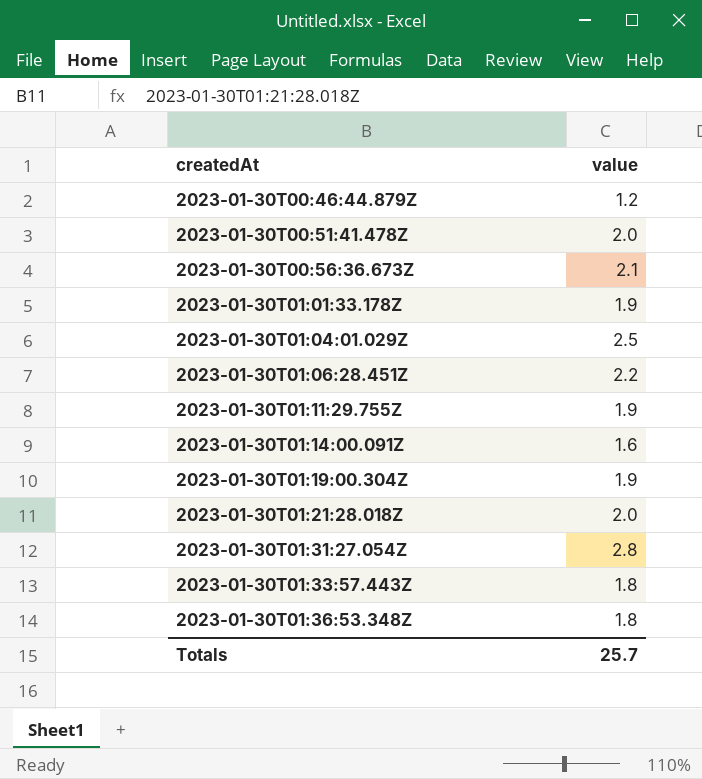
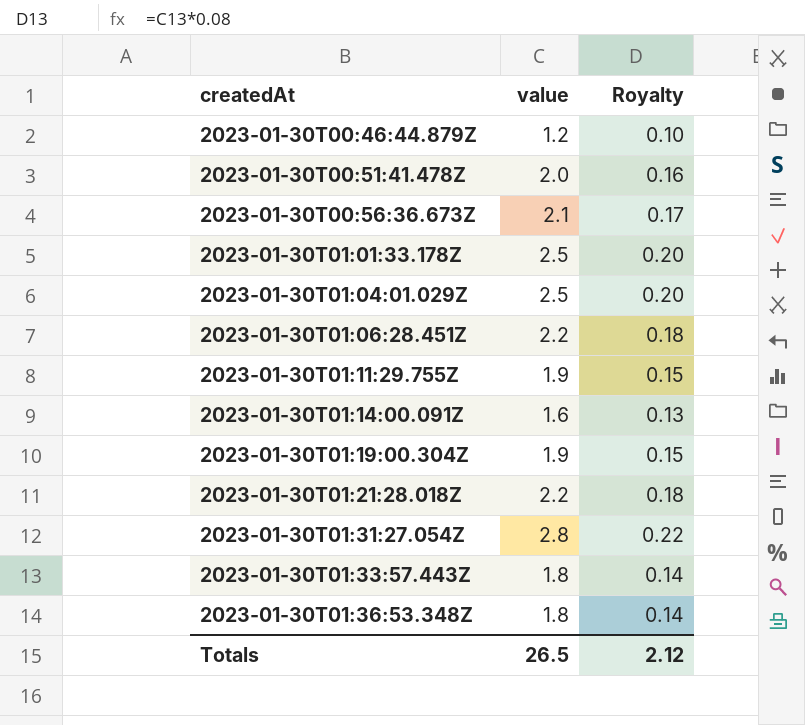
column Royalty | formula: none -> [value] * 0.08
2023-01-30T01:01:33.178Z | value: 1.9 -> 2.5
2023-01-30T01:21:28.018Z | value: 2.0 -> 2.2
Totals | value: 25.7 -> 26.5

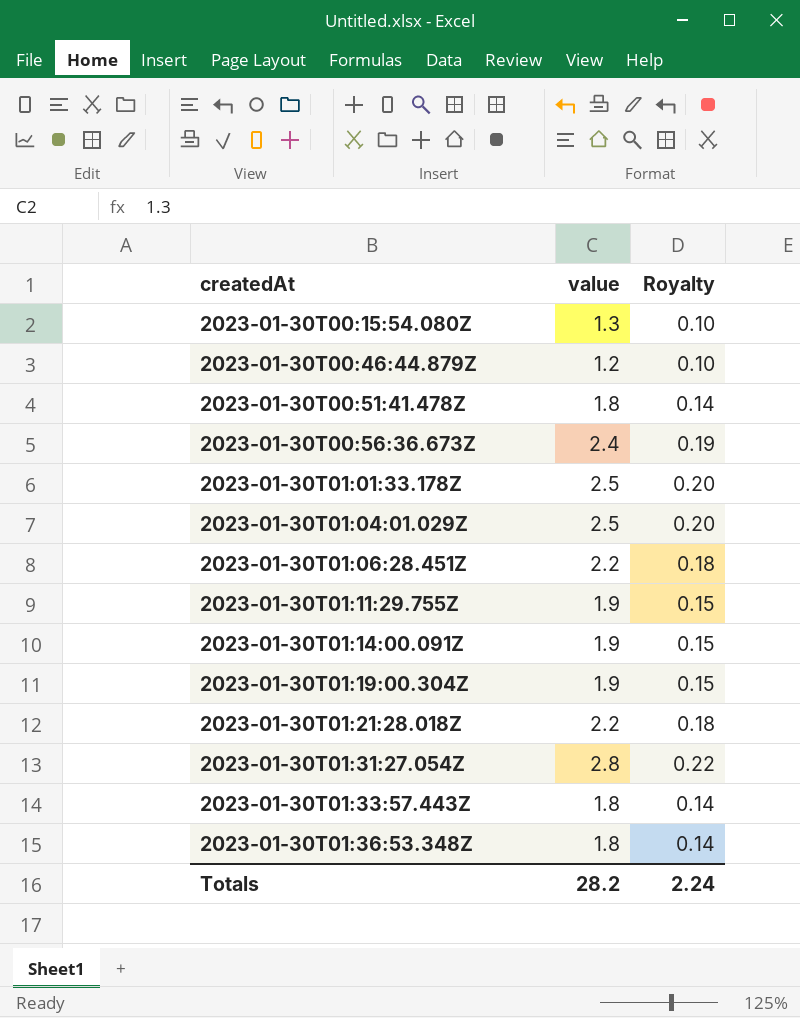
row 2023-01-30T00:15:54.080Z: none -> 1.3 | 0.10
2023-01-30T00:51:41.478Z | value: 2.0 -> 1.8
2023-01-30T00:51:41.478Z | Royalty: 0.16 -> 0.14
2023-01-30T00:56:36.673Z | value: 2.1 -> 2.4
2023-01-30T00:56:36.673Z | Royalty: 0.17 -> 0.19
2023-01-30T01:14:00.091Z | value: 1.6 -> 1.9
2023-01-30T01:14:00.091Z | Royalty: 0.13 -> 0.15
Totals | value: 26.5 -> 28.2
Totals | Royalty: 2.12 -> 2.24

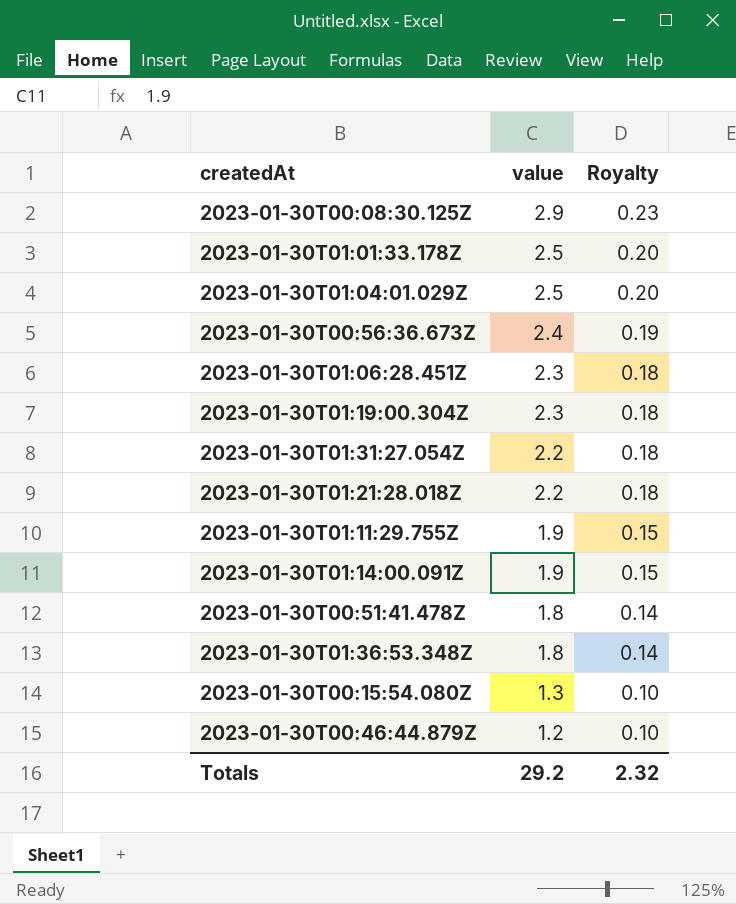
row order: createdAt ascending -> value descending
row 2023-01-30T01:33:57.443Z: 1.8 | 0.14 -> none
row 2023-01-30T00:08:30.125Z: none -> 2.9 | 0.23
2023-01-30T01:06:28.451Z | value: 2.2 -> 2.3
2023-01-30T01:19:00.304Z | value: 1.9 -> 2.3
2023-01-30T01:19:00.304Z | Royalty: 0.15 -> 0.18
2023-01-30T01:31:27.054Z | value: 2.8 -> 2.2
2023-01-30T01:31:27.054Z | Royalty: 0.22 -> 0.18
Totals | value: 28.2 -> 29.2
Totals | Royalty: 2.24 -> 2.32

